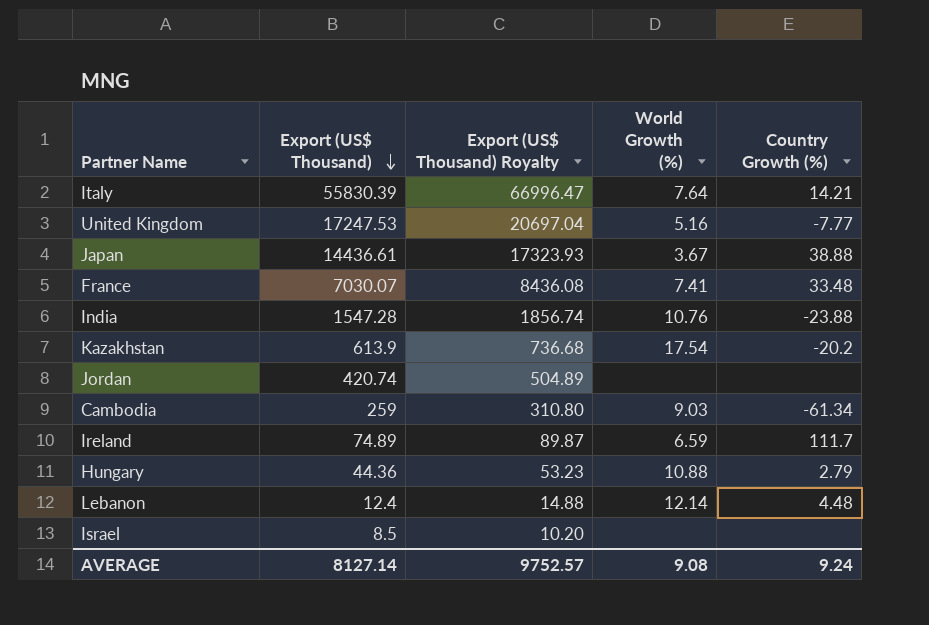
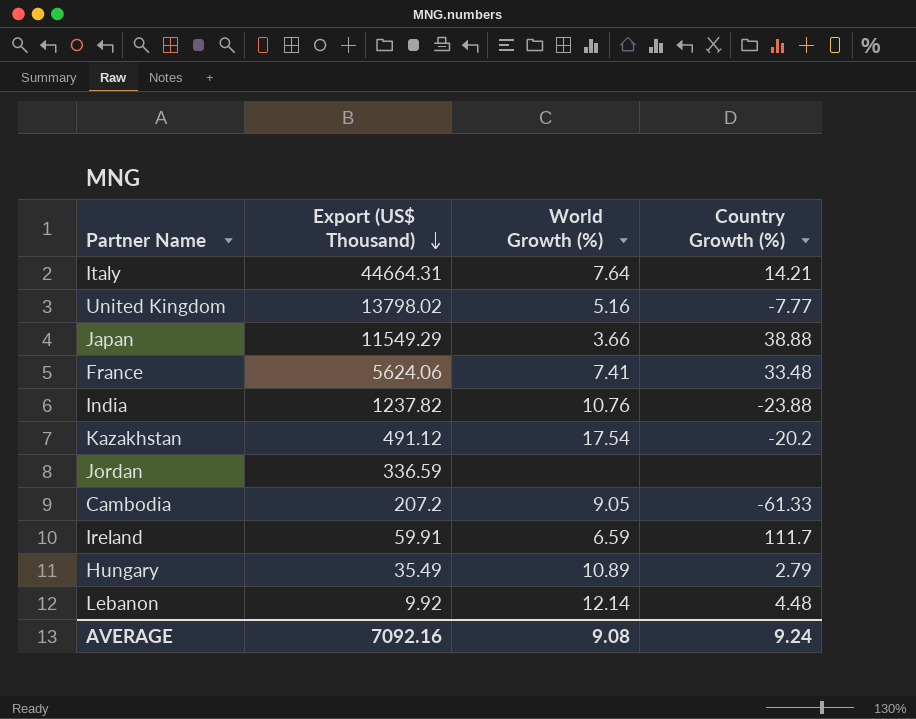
column Export (US$ Thousand) Royalty | formula: [Export (US$ Thousand)] * 1.2 -> none
row Israel: 8.5 | 10.20 | none | none -> none
Italy | Export (US$ Thousand): 55830.39 -> 44664.31
United Kingdom | Export (US$ Thousand): 17247.53 -> 13798.02
Japan | Export (US$ Thousand): 14436.61 -> 11549.29
Japan | World Growth (%): 3.67 -> 3.66
France | Export (US$ Thousand): 7030.07 -> 5624.06
India | Export (US$ Thousand): 1547.28 -> 1237.82
Kazakhstan | Export (US$ Thousand): 613.9 -> 491.12
Jordan | Export (US$ Thousand): 420.74 -> 336.59
Cambodia | Export (US$ Thousand): 259 -> 207.2
Cambodia | World Growth (%): 9.03 -> 9.05
Cambodia | Country Growth (%): -61.34 -> -61.33
Ireland | Export (US$ Thousand): 74.89 -> 59.91
Hungary | Export (US$ Thousand): 44.36 -> 35.49
Hungary | World Growth (%): 10.88 -> 10.89
Lebanon | Export (US$ Thousand): 12.4 -> 9.92
AVERAGE | Export (US$ Thousand): 8127.14 -> 7092.16

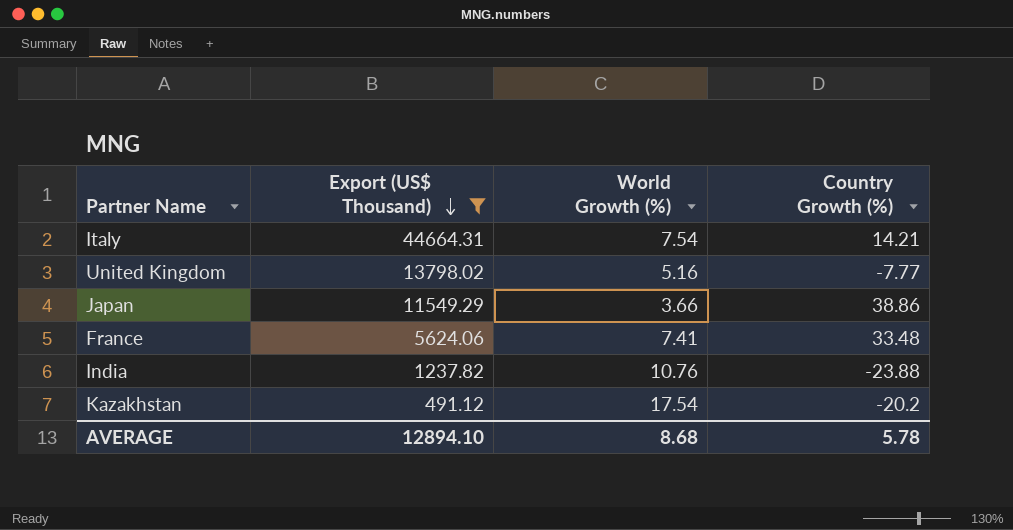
filter: none -> Export (US$ Thousand) >= 491.12
Italy | World Growth (%): 7.64 -> 7.54
Japan | Country Growth (%): 38.88 -> 38.86
AVERAGE | Export (US$ Thousand): 7092.16 -> 12894.10
AVERAGE | World Growth (%): 9.08 -> 8.68
AVERAGE | Country Growth (%): 9.24 -> 5.78

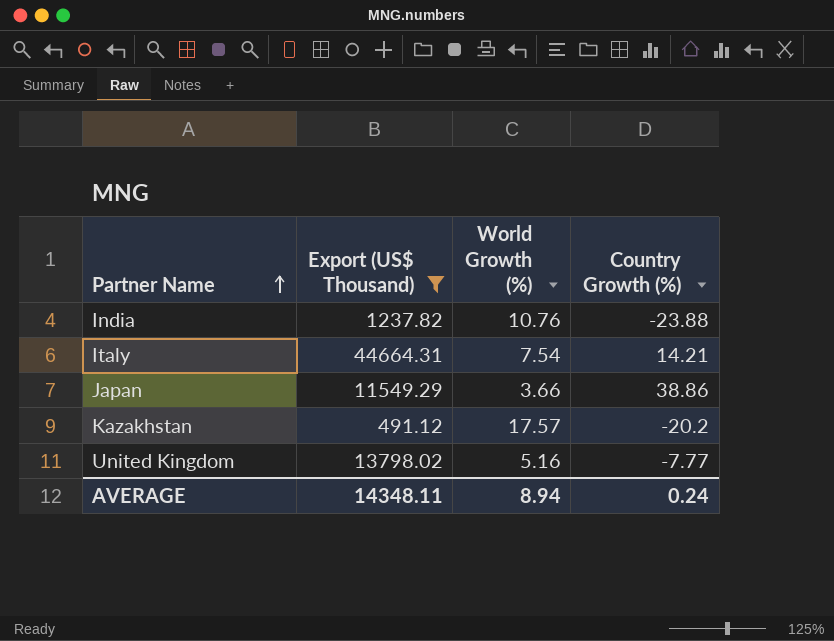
row order: Export (US$ Thousand) descending -> Partner Name ascending
row France: 5624.06 | 7.41 | 33.48 -> none
Kazakhstan | World Growth (%): 17.54 -> 17.57
AVERAGE | Export (US$ Thousand): 12894.10 -> 14348.11
AVERAGE | World Growth (%): 8.68 -> 8.94
AVERAGE | Country Growth (%): 5.78 -> 0.24

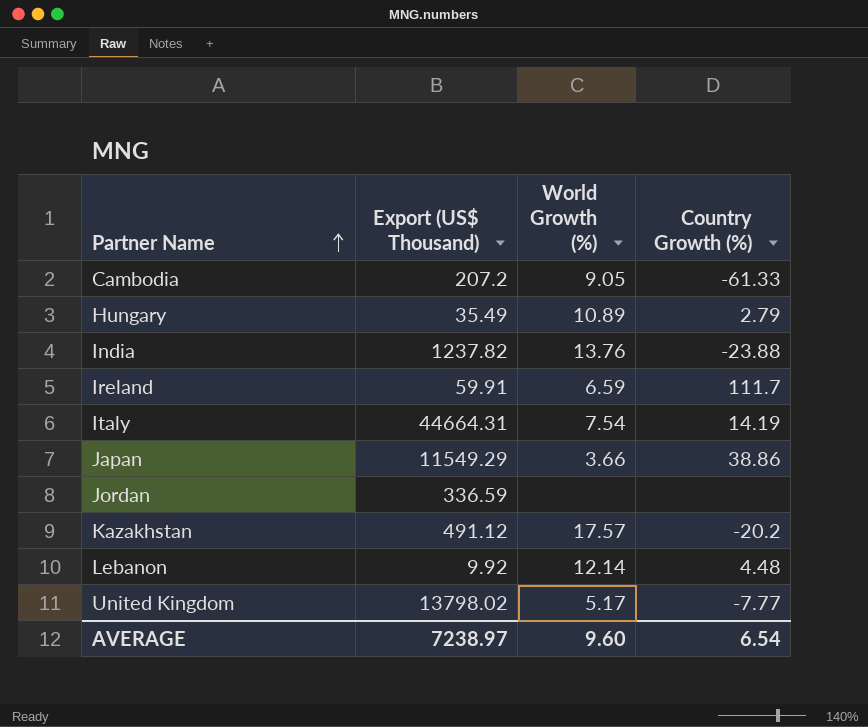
filter: Export (US$ Thousand) >= 491.12 -> none
India | World Growth (%): 10.76 -> 13.76
Italy | Country Growth (%): 14.21 -> 14.19
United Kingdom | World Growth (%): 5.16 -> 5.17
AVERAGE | Export (US$ Thousand): 14348.11 -> 7238.97
AVERAGE | World Growth (%): 8.94 -> 9.60
AVERAGE | Country Growth (%): 0.24 -> 6.54

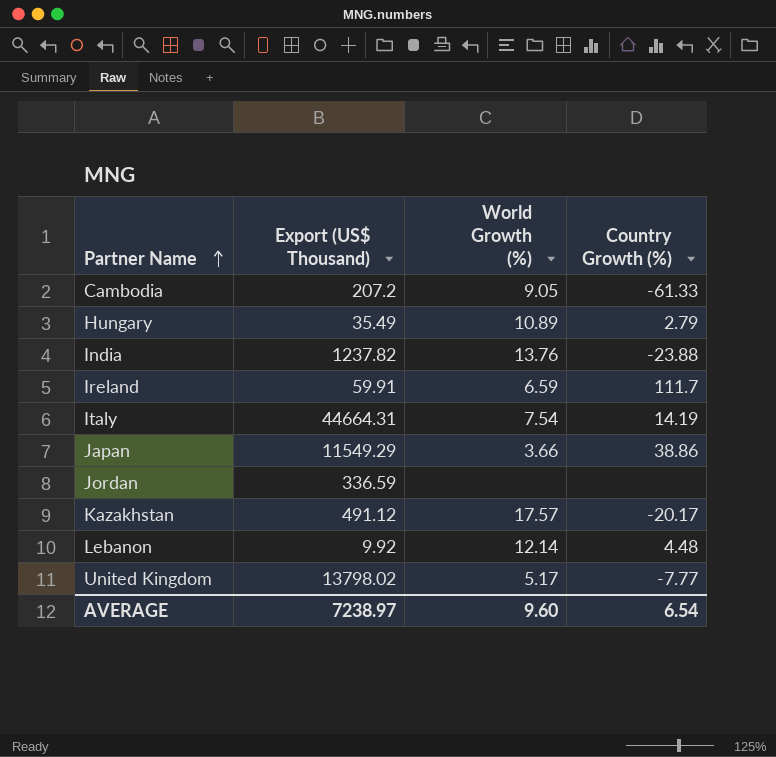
Kazakhstan | Country Growth (%): -20.2 -> -20.17

